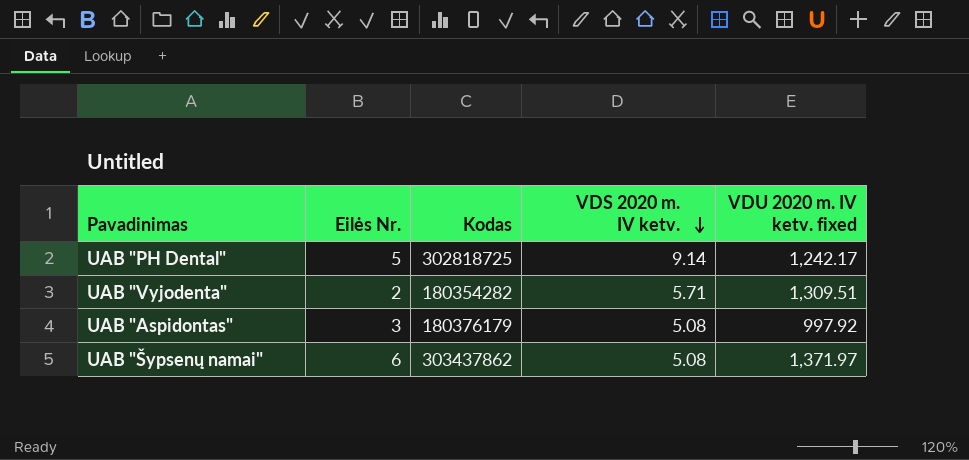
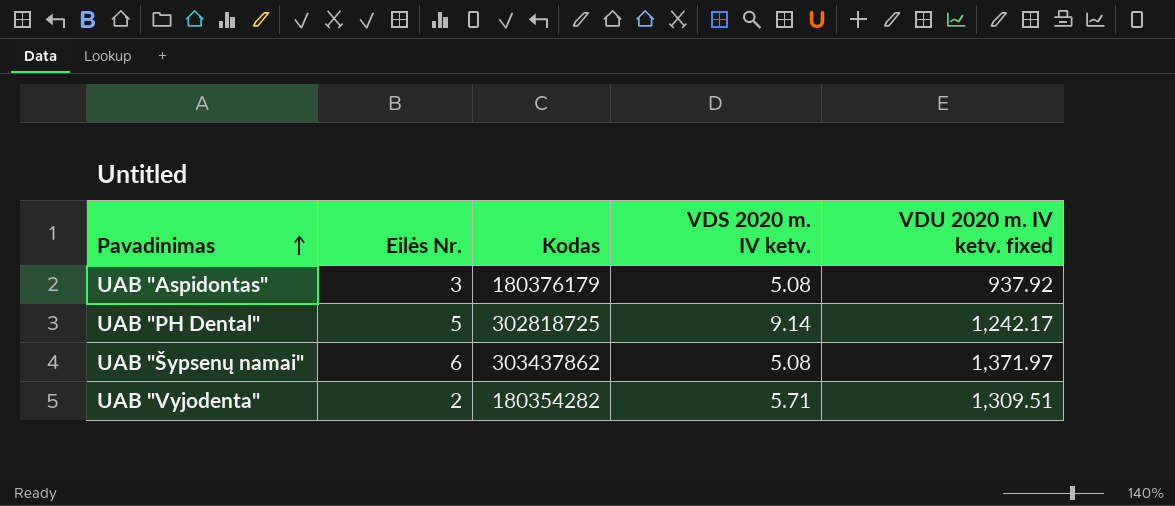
row order: VDS 2020 m. IV ketv. descending -> Pavadinimas ascending
UAB "Aspidontas" | VDU 2020 m. IV ketv. fixed: 997.92 -> 937.92

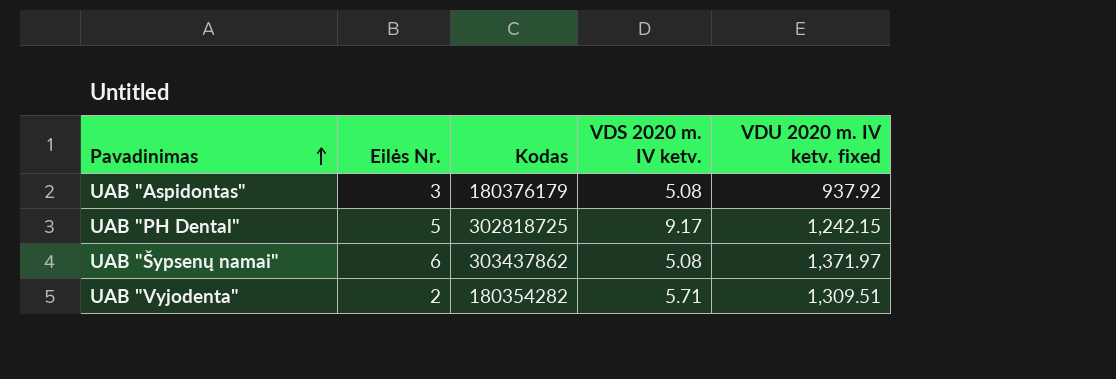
UAB "PH Dental" | VDS 2020 m. IV ketv.: 9.14 -> 9.17
UAB "PH Dental" | VDU 2020 m. IV ketv. fixed: 1,242.17 -> 1,242.15

